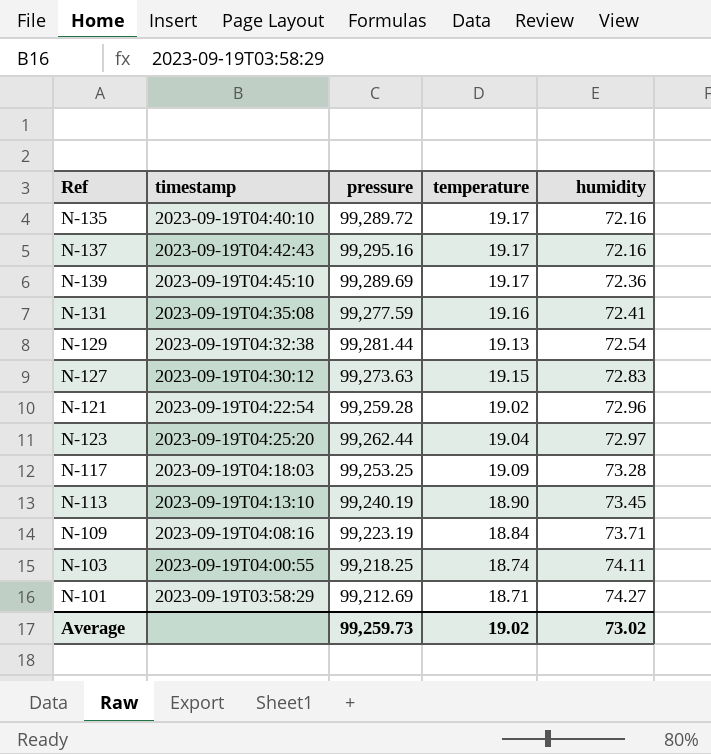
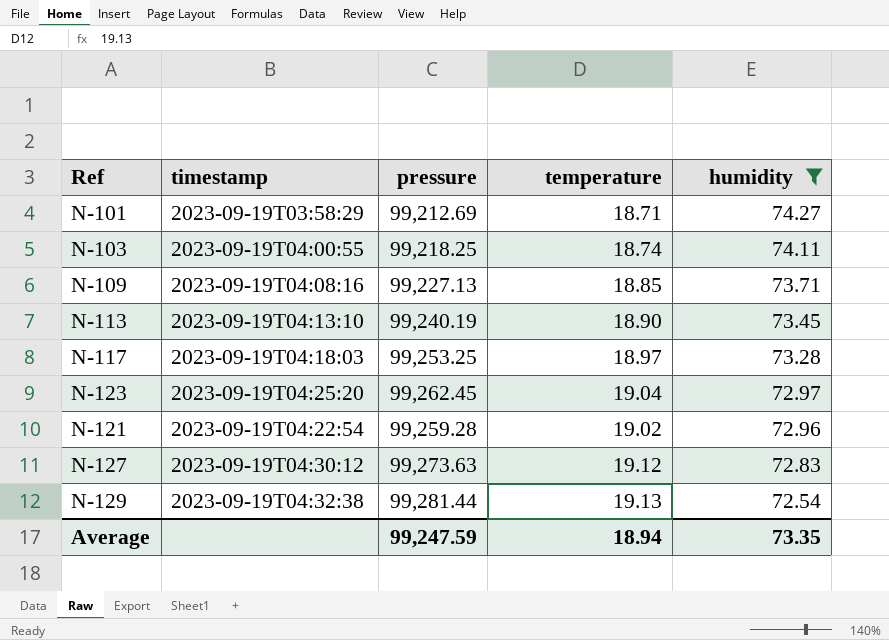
filter: none -> humidity >= 72.54
row order: humidity ascending -> humidity descending
N-109 | pressure: 99,223.19 -> 99,227.13
N-109 | temperature: 18.84 -> 18.85
N-117 | temperature: 19.09 -> 18.97
N-123 | pressure: 99,262.44 -> 99,262.45
N-127 | temperature: 19.15 -> 19.12
Average | pressure: 99,259.73 -> 99,247.59
Average | temperature: 19.02 -> 18.94
Average | humidity: 73.02 -> 73.35

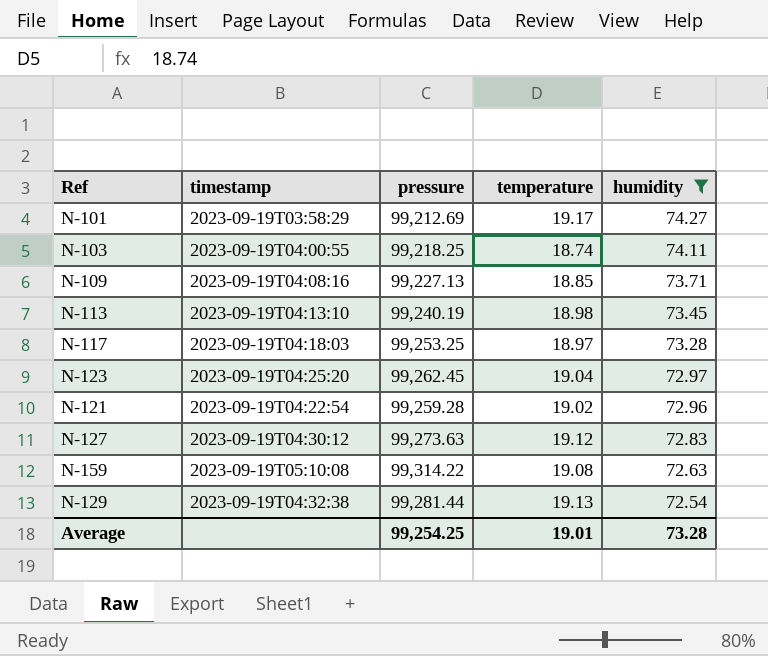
N-101 | temperature: 18.71 -> 19.17
N-113 | temperature: 18.90 -> 18.98
row N-159: none -> 2023-09-19T05:10:08 | 99,314.22 | 19.08 | 72.63
Average | pressure: 99,247.59 -> 99,254.25
Average | temperature: 18.94 -> 19.01
Average | humidity: 73.35 -> 73.28

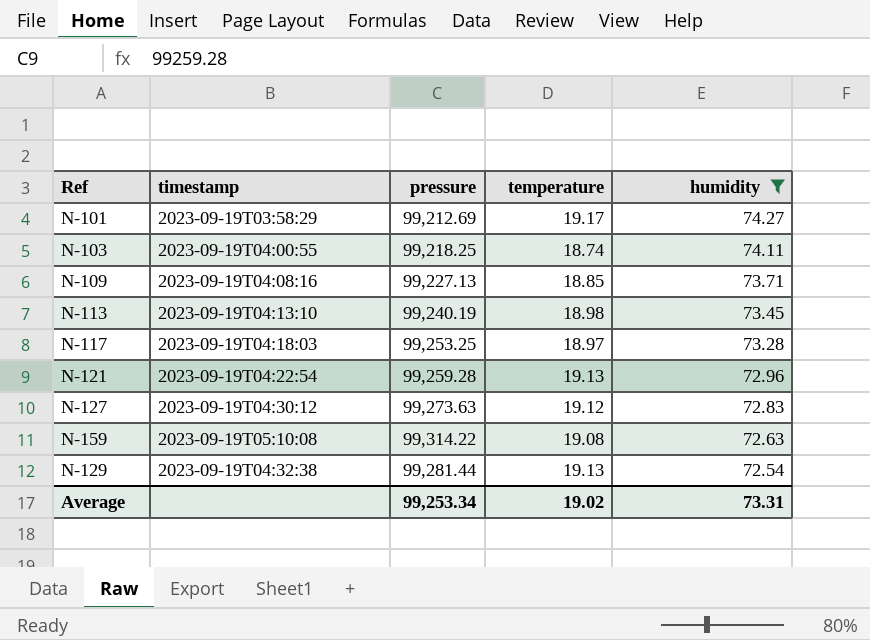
row N-123: 2023-09-19T04:25:20 | 99,262.45 | 19.04 | 72.97 -> none
N-121 | temperature: 19.02 -> 19.13
Average | pressure: 99,254.25 -> 99,253.34
Average | temperature: 19.01 -> 19.02
Average | humidity: 73.28 -> 73.31

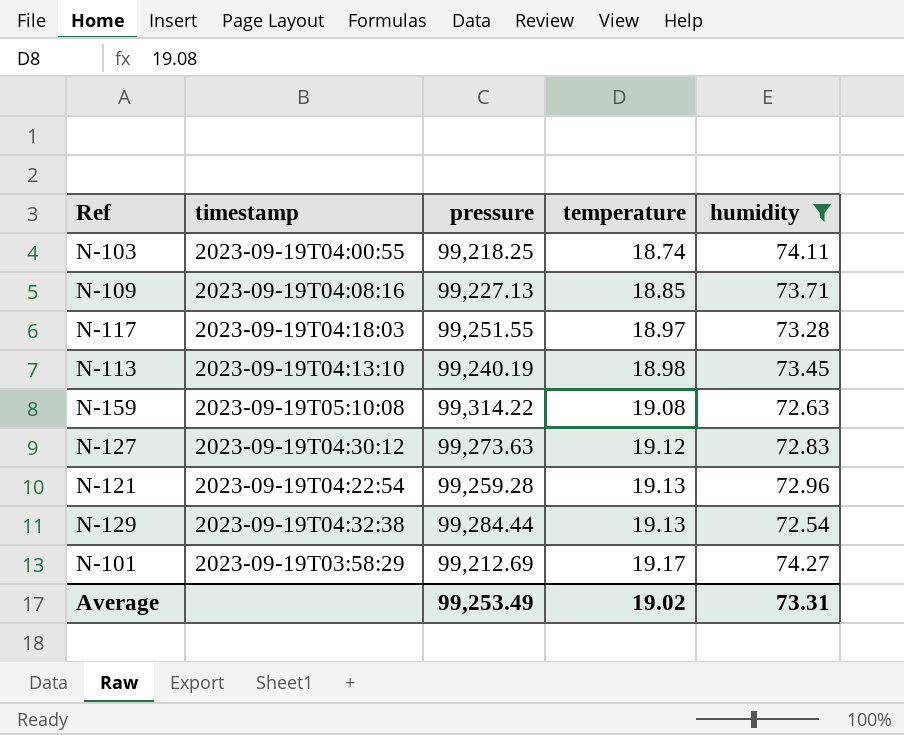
row order: humidity descending -> temperature ascending
N-117 | pressure: 99,253.25 -> 99,251.55
N-129 | pressure: 99,281.44 -> 99,284.44
Average | pressure: 99,253.34 -> 99,253.49

